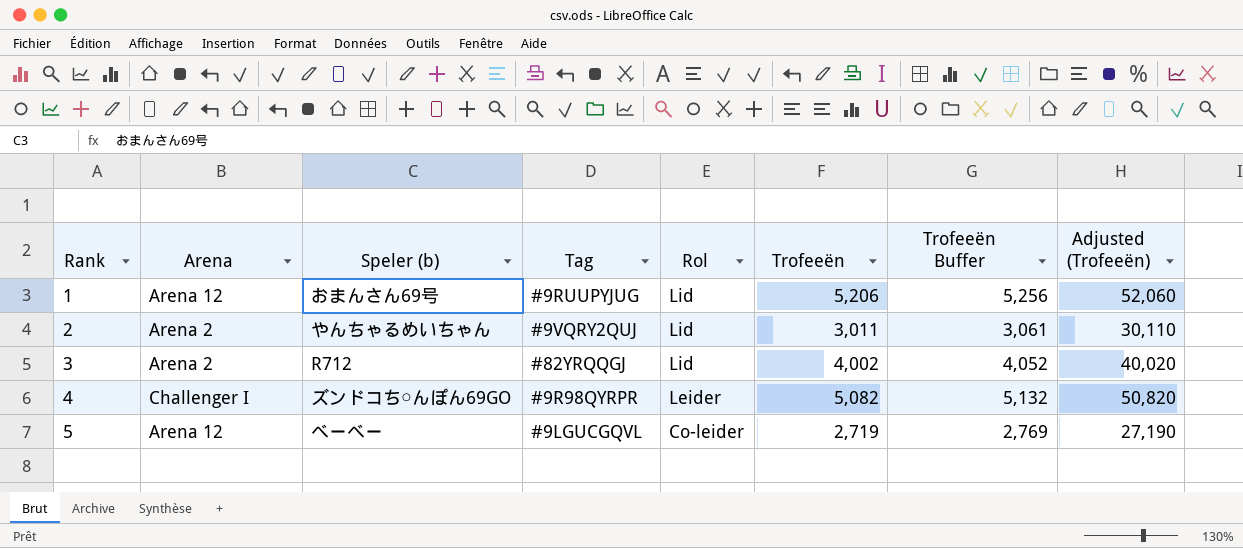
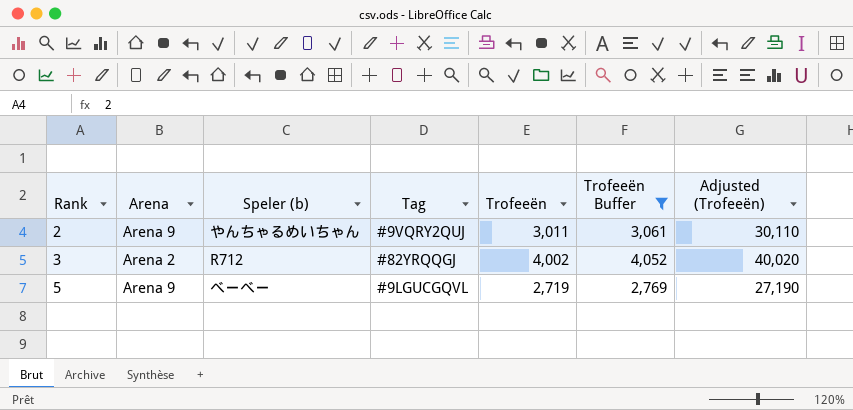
filter: none -> Trofeeën Buffer <= 4,052
column Rol | position: 5 -> none
2 | Arena: Arena 2 -> Arena 9
5 | Arena: Arena 12 -> Arena 9

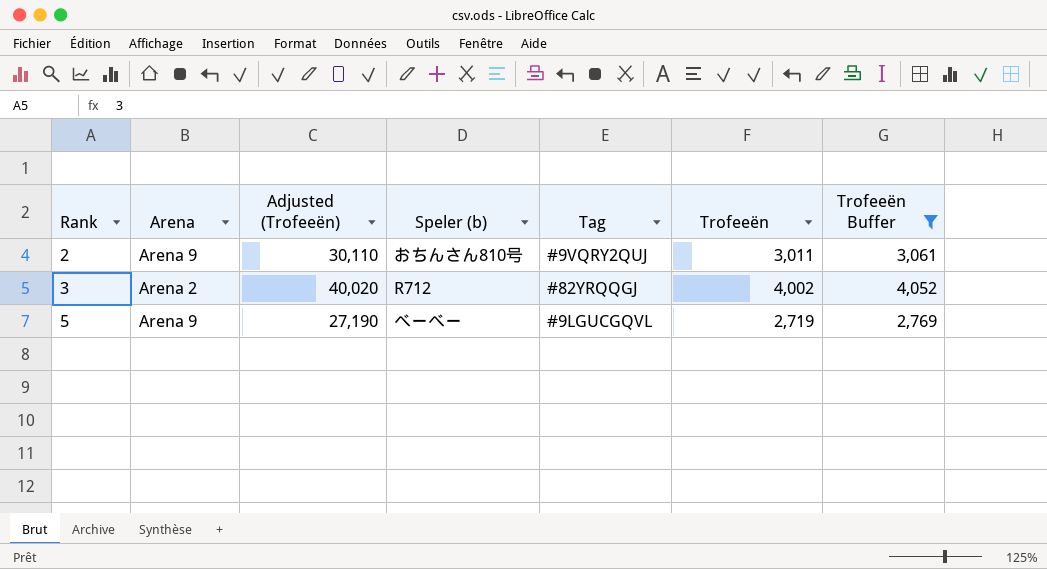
column Adjusted (Trofeeën) | position: 7 -> 3
2 | Speler (b): やんちゃるめいちゃん -> おちんさん810号

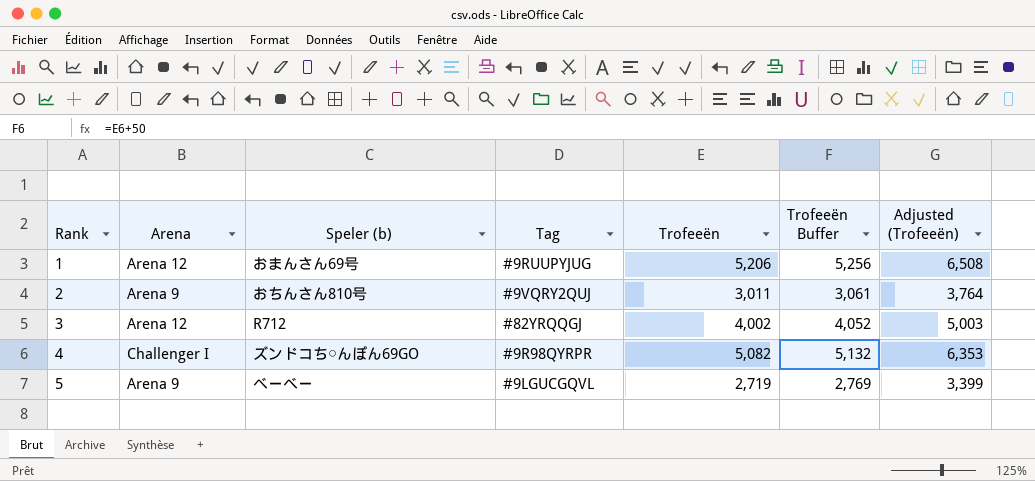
filter: Trofeeën Buffer <= 4,052 -> none
column Adjusted (Trofeeën) | formula: [Trofeeën] * 10 -> [Trofeeën] * 1.25
column Adjusted (Trofeeën) | position: 3 -> 7
3 | Arena: Arena 2 -> Arena 12

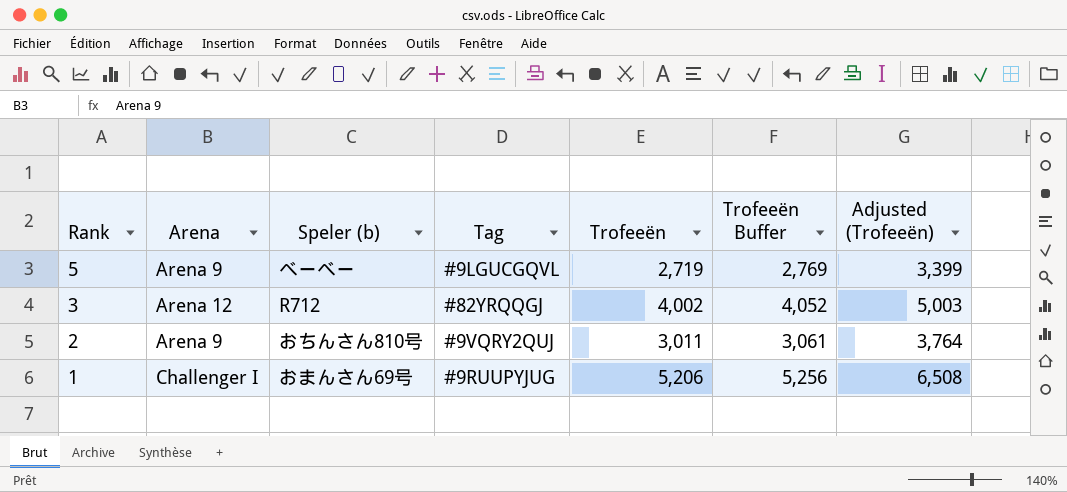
row order: Rank ascending -> Rank descending
row 4: Challenger I | ズンドコち○んぽん69GO | #9R98QYRPR | 5,082 | 5,132 | 6,353 -> none
1 | Arena: Arena 12 -> Challenger I

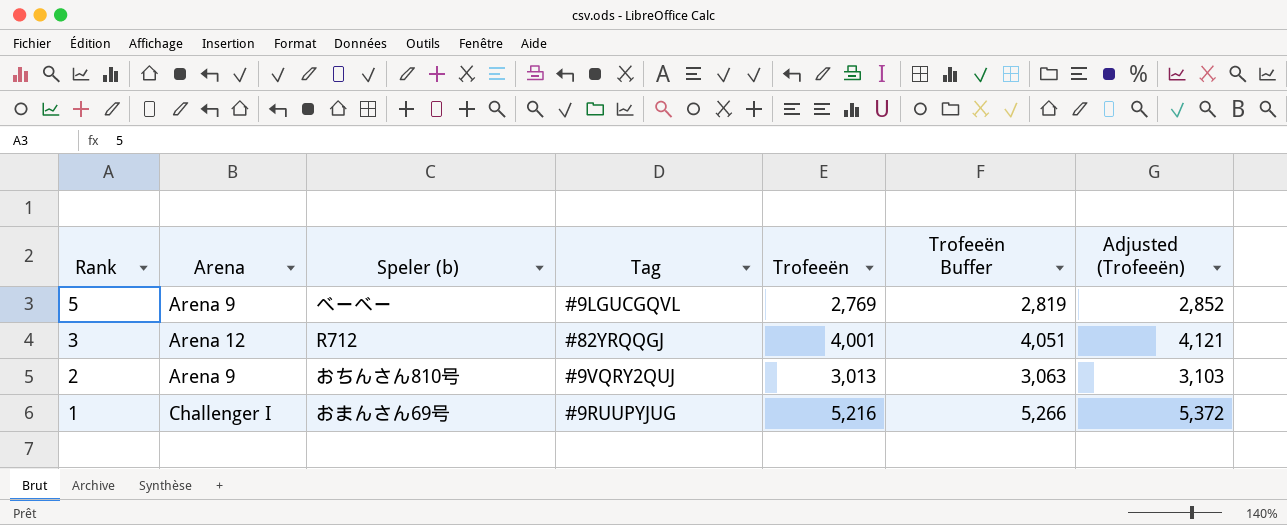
column Adjusted (Trofeeën) | formula: [Trofeeën] * 1.25 -> [Trofeeën] * 1.03
5 | Trofeeën: 2,719 -> 2,769
5 | Trofeeën Buffer: 2,769 -> 2,819
3 | Trofeeën: 4,002 -> 4,001
3 | Trofeeën Buffer: 4,052 -> 4,051
2 | Trofeeën: 3,011 -> 3,013
2 | Trofeeën Buffer: 3,061 -> 3,063
1 | Trofeeën: 5,206 -> 5,216
1 | Trofeeën Buffer: 5,256 -> 5,266

